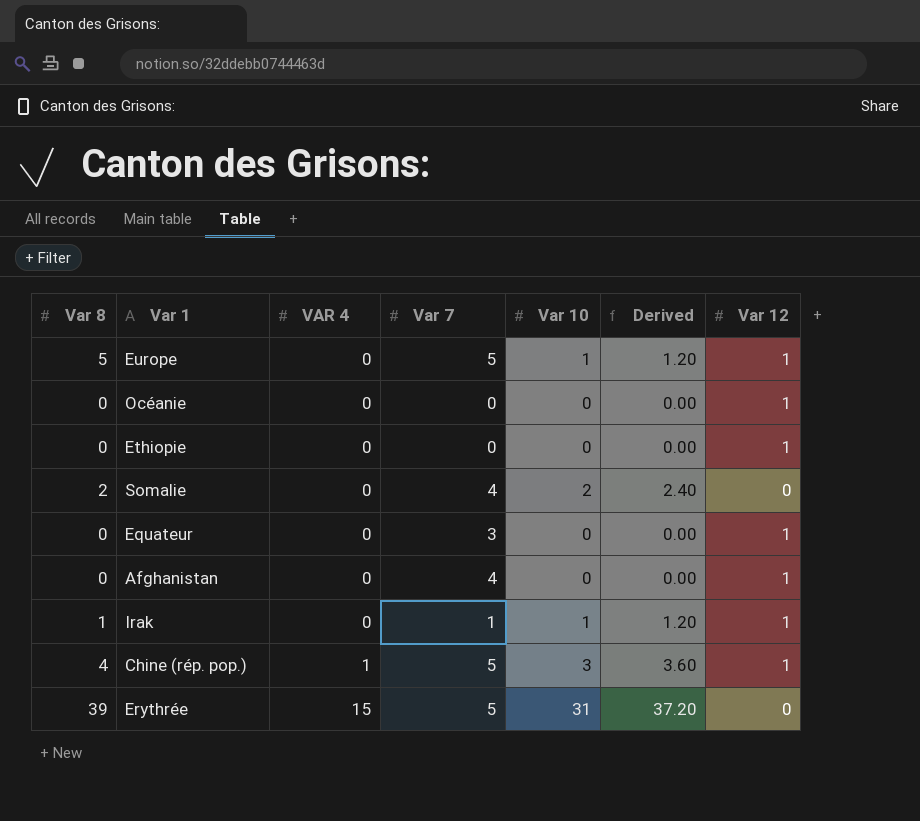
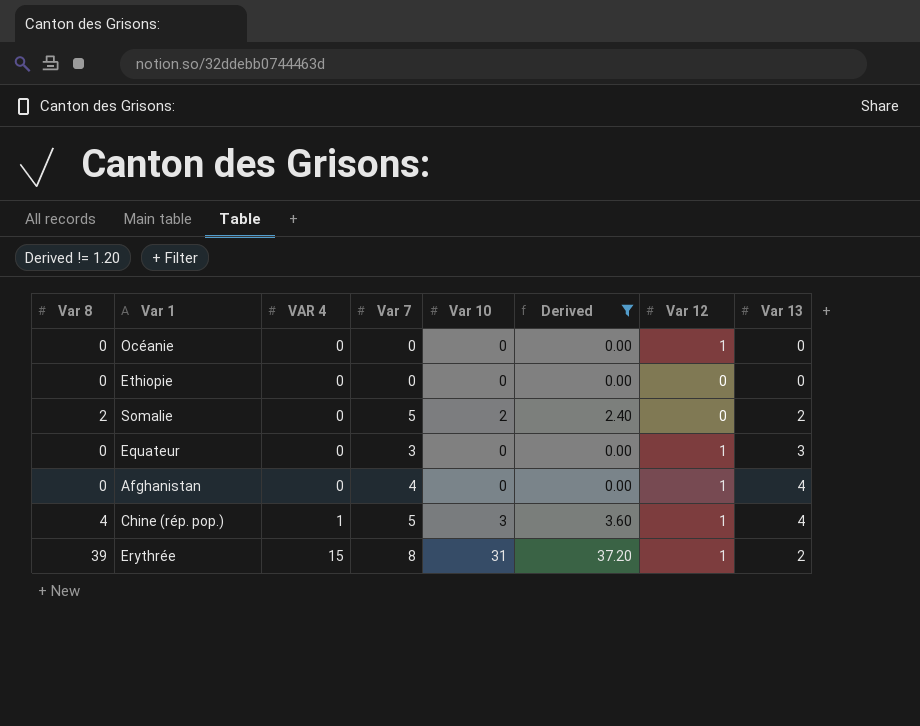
filter: none -> Derived != 1.20
column Var 13 | position: none -> 8
Ethiopie | Var 12: 1 -> 0
Somalie | Var 7: 4 -> 5
Erythrée | Var 7: 5 -> 8
Erythrée | Var 12: 0 -> 1

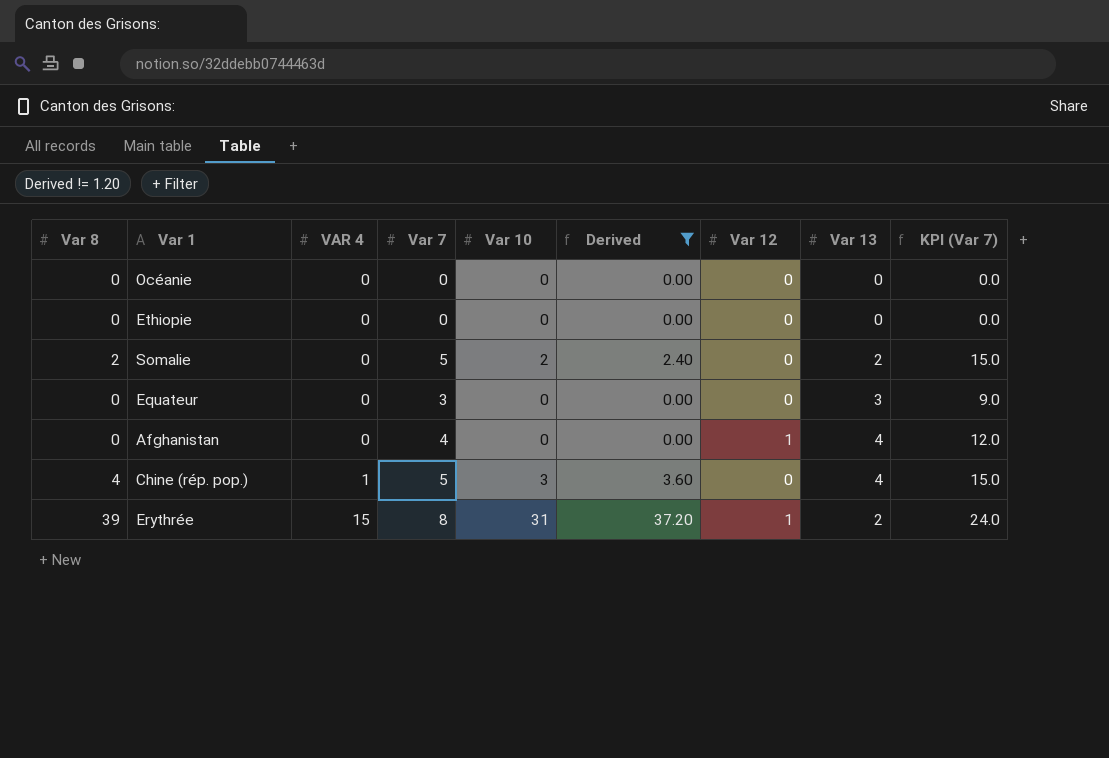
column KPI (Var 7) | formula: none -> [Var 7] * 3
Océanie | Var 12: 1 -> 0
Equateur | Var 12: 1 -> 0
Chine (rép. pop.) | Var 12: 1 -> 0

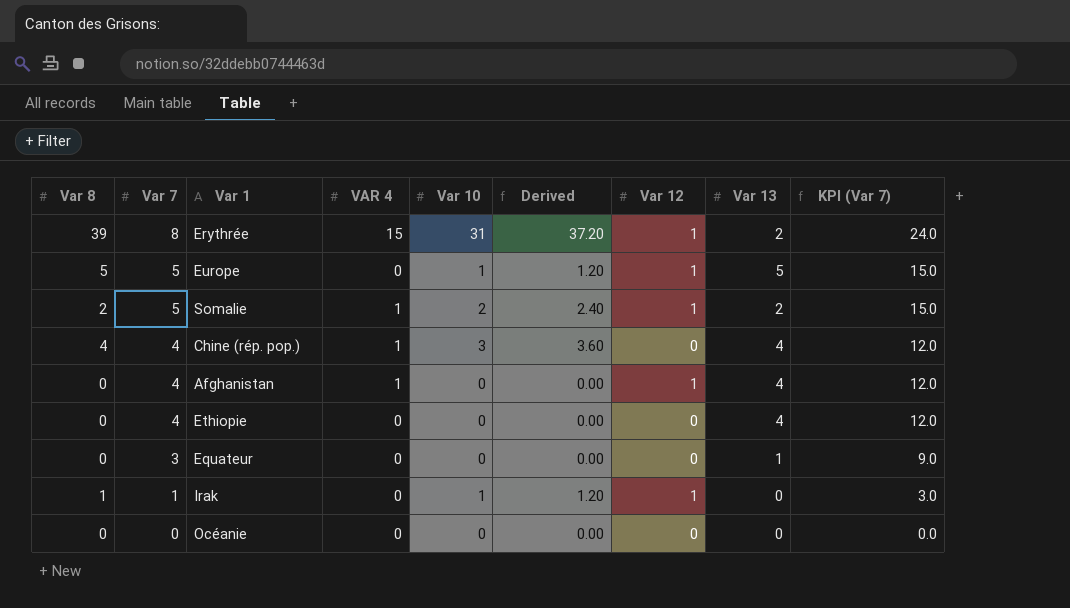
filter: Derived != 1.20 -> none
row order: VAR 4 ascending -> Var 7 descending
column Var 7 | position: 4 -> 2
Somalie | VAR 4: 0 -> 1
Somalie | Var 12: 0 -> 1
Chine (rép. pop.) | Var 7: 5 -> 4
Chine (rép. pop.) | KPI (Var 7): 15.0 -> 12.0
Afghanistan | VAR 4: 0 -> 1
Ethiopie | Var 7: 0 -> 4
Ethiopie | Var 13: 0 -> 4
Ethiopie | KPI (Var 7): 0.0 -> 12.0
Equateur | Var 13: 3 -> 1

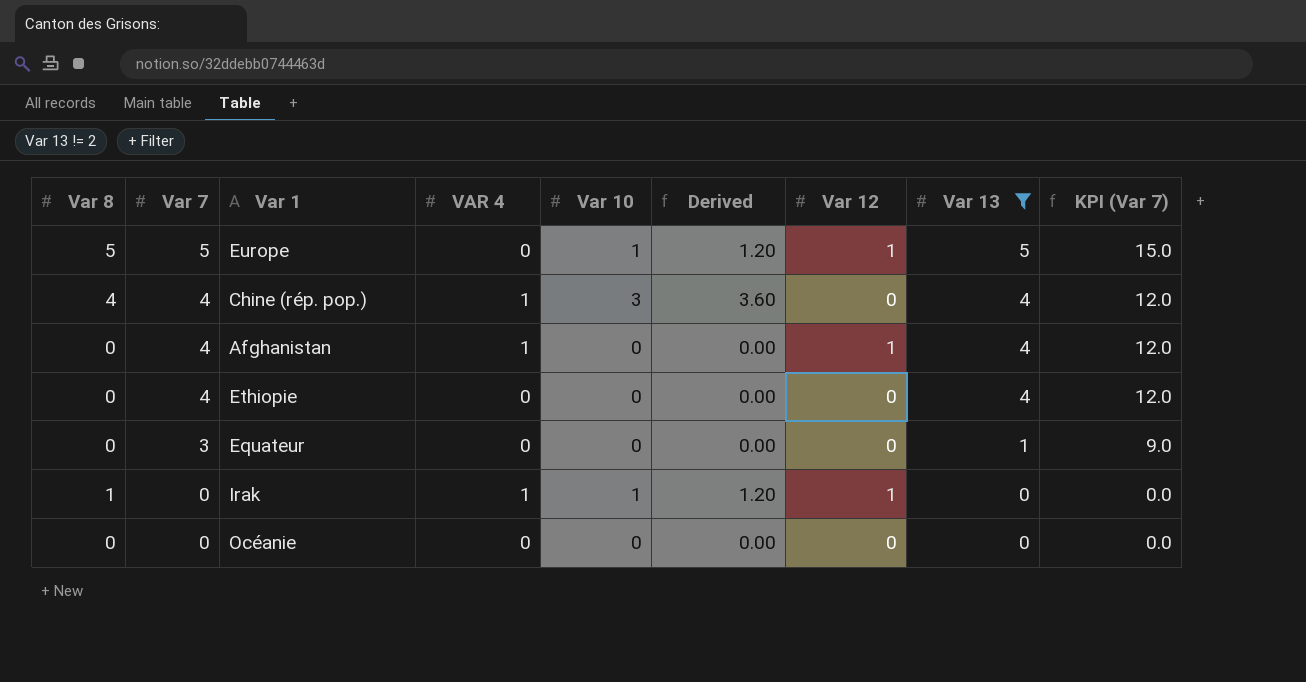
filter: none -> Var 13 != 2
Irak | Var 7: 1 -> 0
Irak | VAR 4: 0 -> 1
Irak | KPI (Var 7): 3.0 -> 0.0

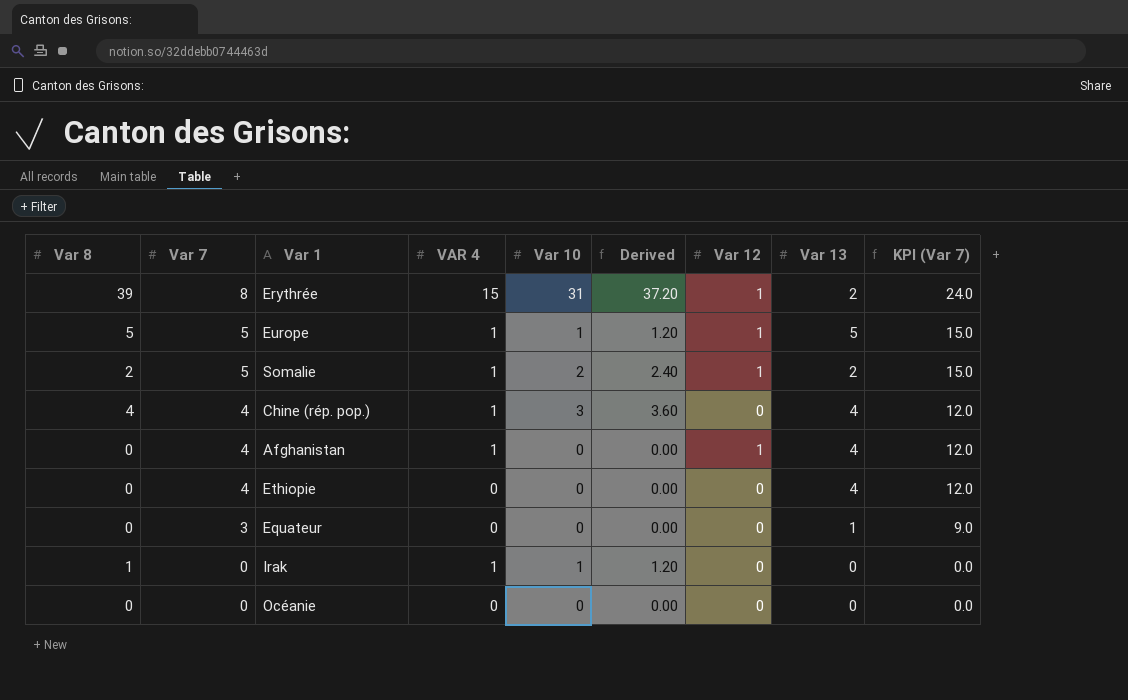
filter: Var 13 != 2 -> none
Europe | VAR 4: 0 -> 1
Irak | Var 12: 1 -> 0

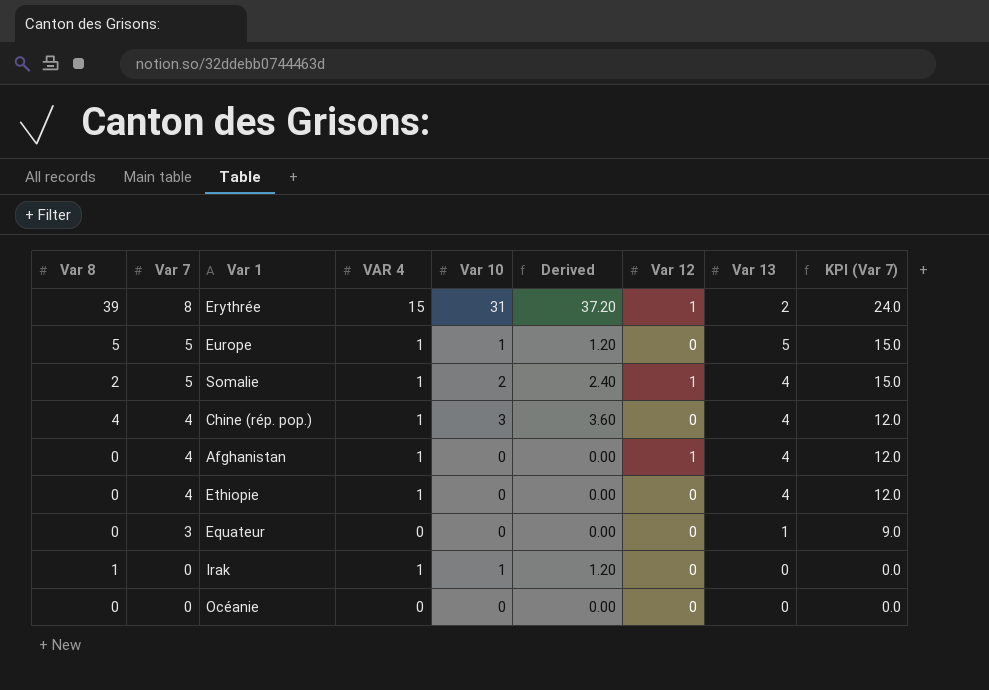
Europe | Var 12: 1 -> 0
Somalie | Var 13: 2 -> 4
Ethiopie | VAR 4: 0 -> 1

